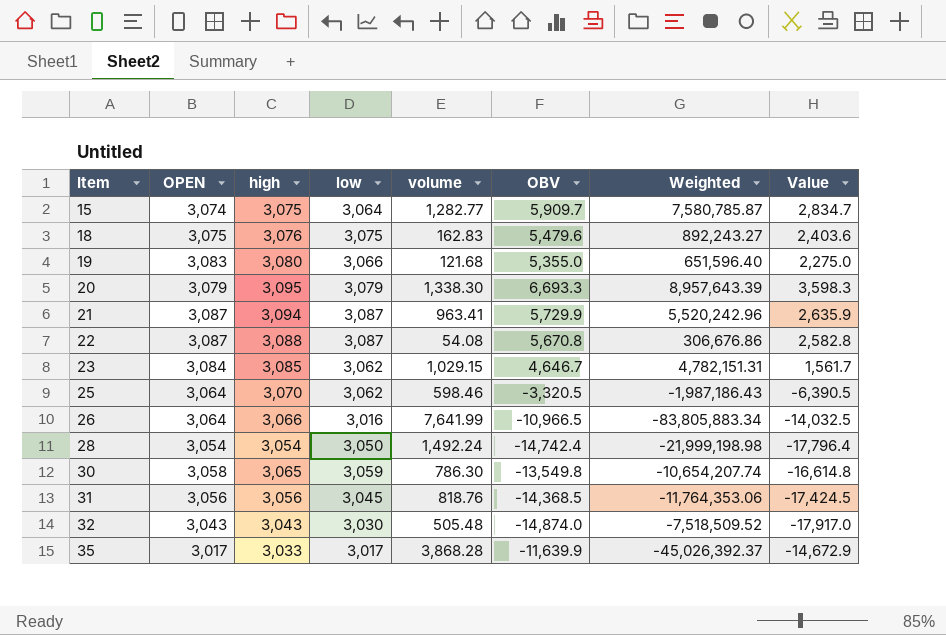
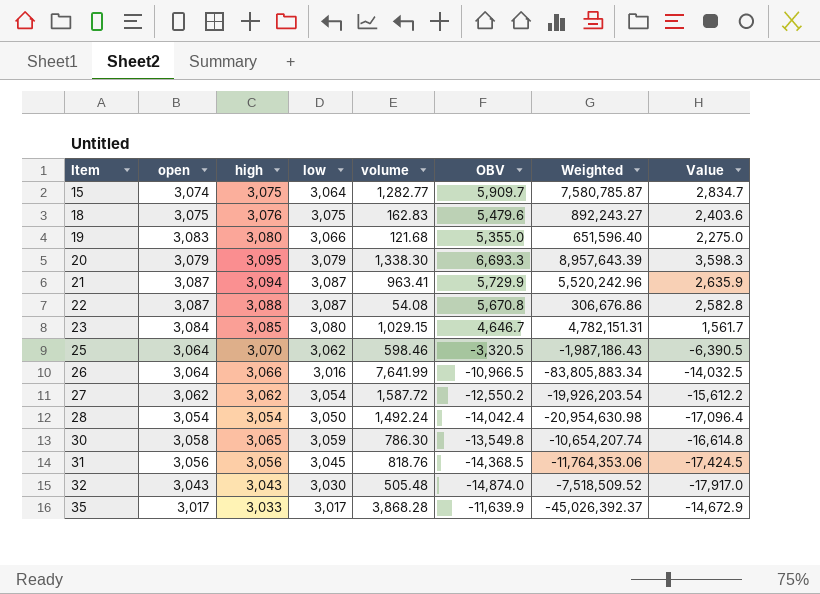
column name: OPEN -> open
23 | low: 3,062 -> 3,080
row 27: none -> 3,062 | 3,062 | 3,054 | 1,587.72 | -12,550.2 | -19,926,203.54 | -15,612.2
28 | OBV: -14,742.4 -> -14,042.4
28 | Weighted: -21,999,198.98 -> -20,954,630.98
28 | Value: -17,796.4 -> -17,096.4

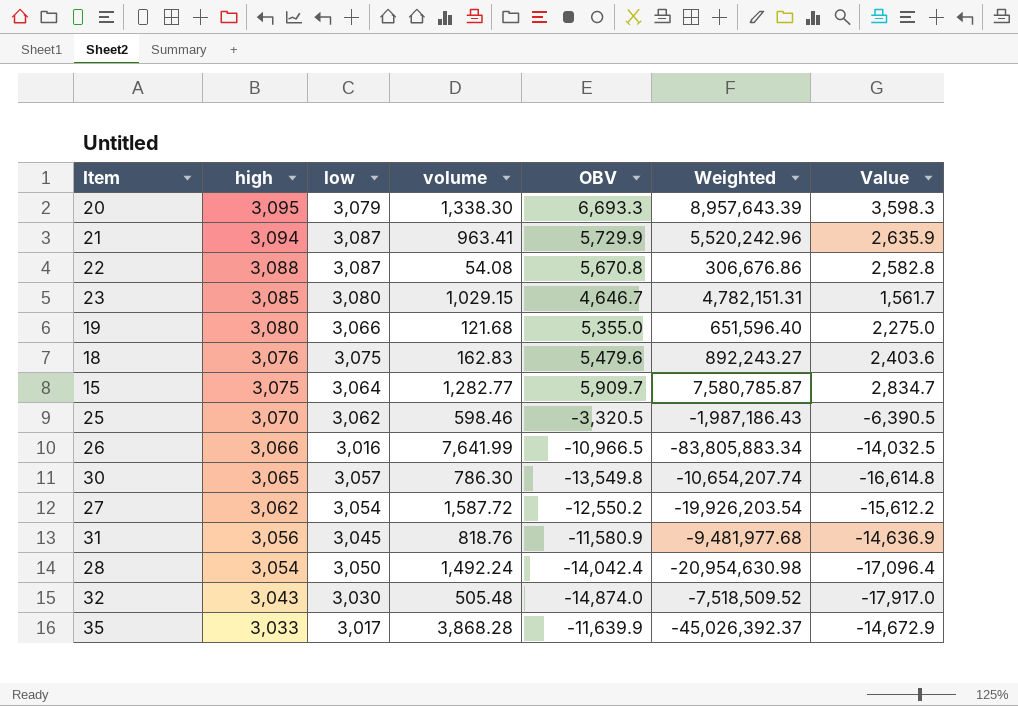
row order: Item ascending -> high descending
column open | position: 2 -> none
30 | low: 3,059 -> 3,057
31 | OBV: -14,368.5 -> -11,580.9
31 | Weighted: -11,764,353.06 -> -9,481,977.68
31 | Value: -17,424.5 -> -14,636.9

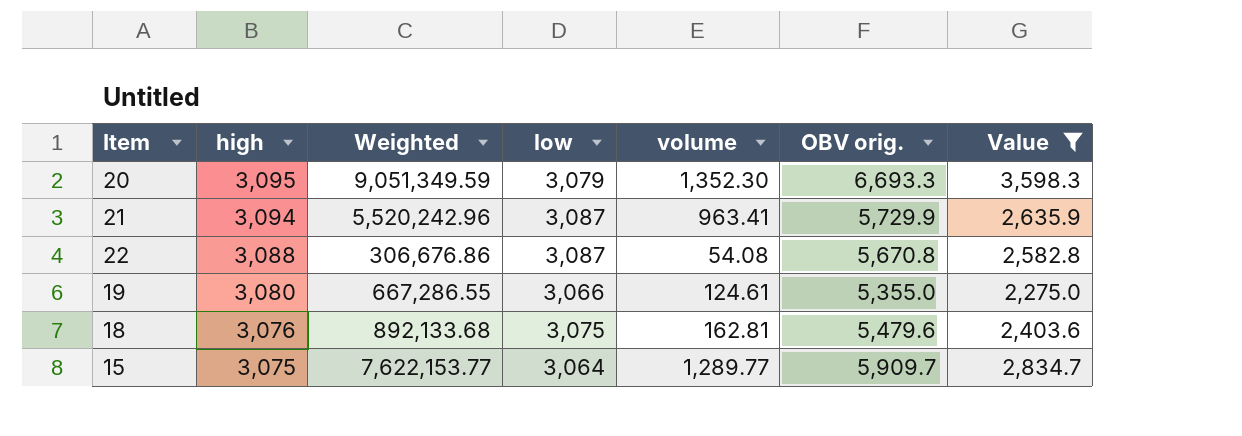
filter: none -> Value >= 2,275.0
column Weighted | position: 6 -> 3
column name: OBV -> OBV orig.
20 | Weighted: 8,957,643.39 -> 9,051,349.59
20 | volume: 1,338.30 -> 1,352.30
19 | Weighted: 651,596.40 -> 667,286.55
19 | volume: 121.68 -> 124.61
18 | Weighted: 892,243.27 -> 892,133.68
18 | volume: 162.83 -> 162.81
15 | Weighted: 7,580,785.87 -> 7,622,153.77
15 | volume: 1,282.77 -> 1,289.77

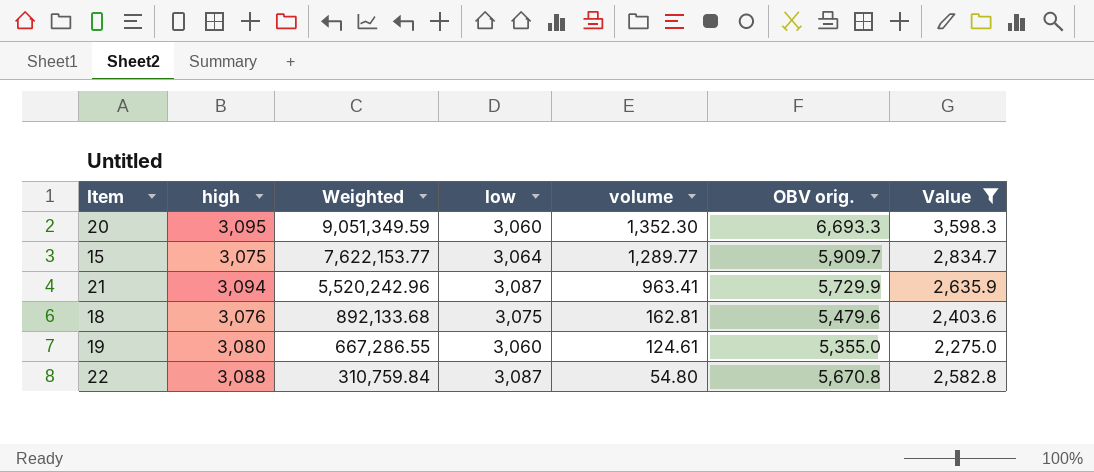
row order: high descending -> Weighted descending
20 | low: 3,079 -> 3,060
19 | low: 3,066 -> 3,060
22 | Weighted: 306,676.86 -> 310,759.84
22 | volume: 54.08 -> 54.80

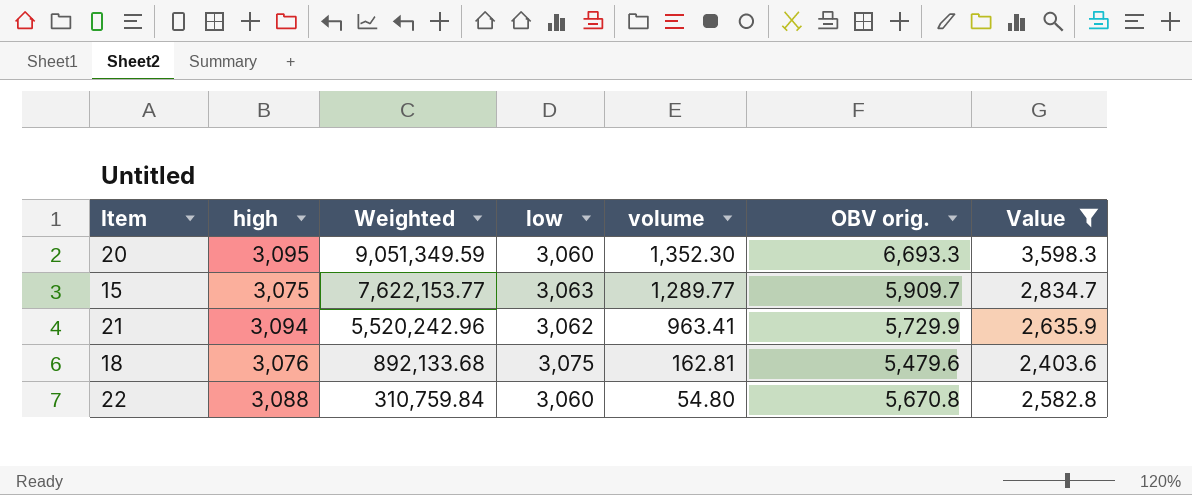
row 19: 3,080 | 667,286.55 | 3,060 | 124.61 | 5,355.0 | 2,275.0 -> none
15 | low: 3,064 -> 3,063
21 | low: 3,087 -> 3,062
22 | low: 3,087 -> 3,060

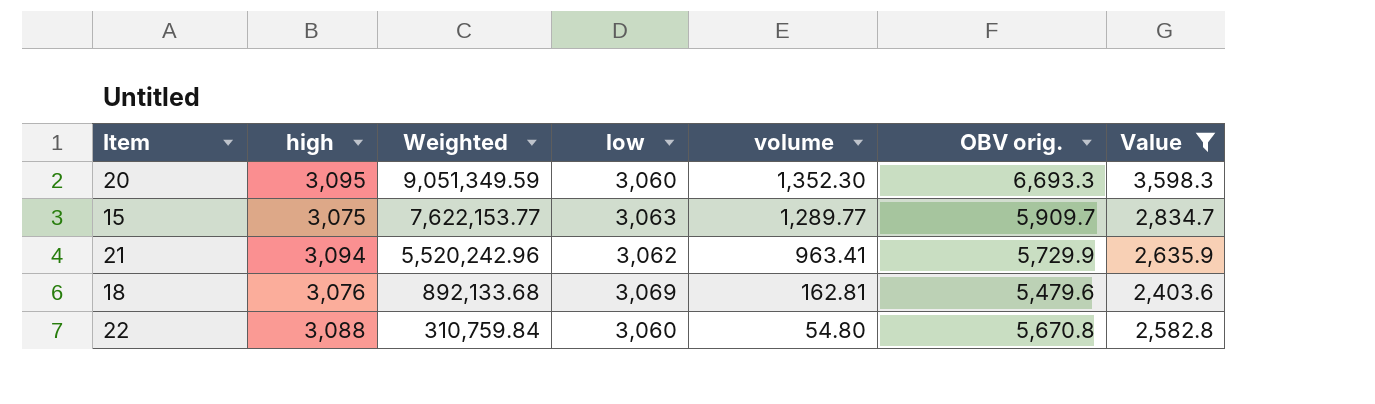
18 | low: 3,075 -> 3,069

